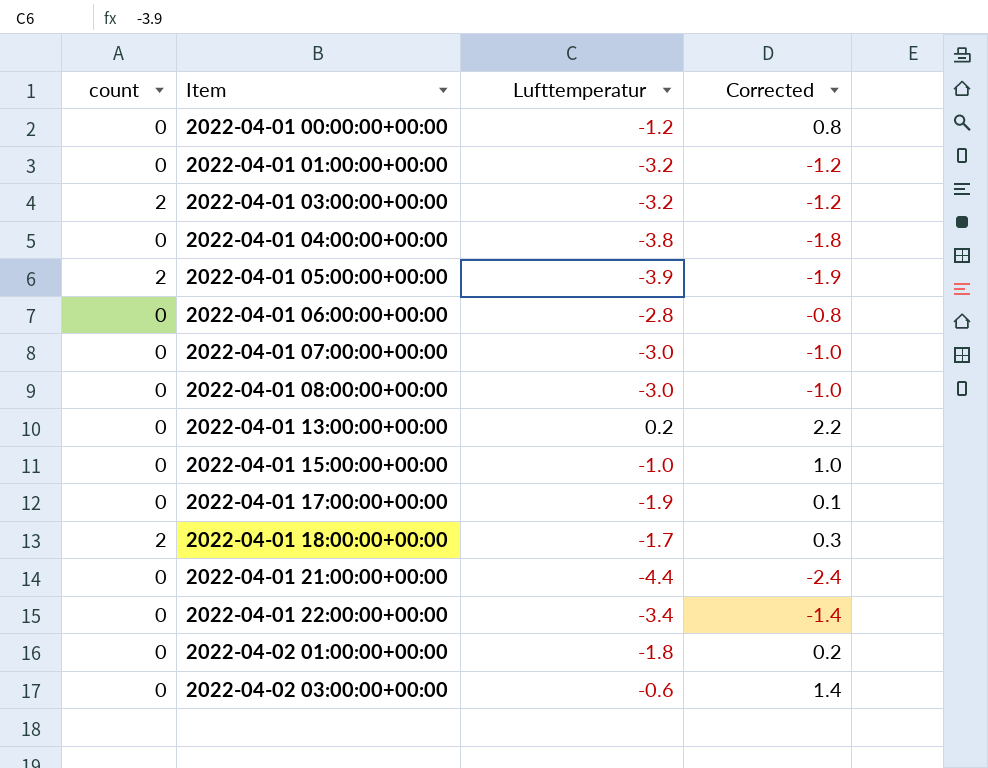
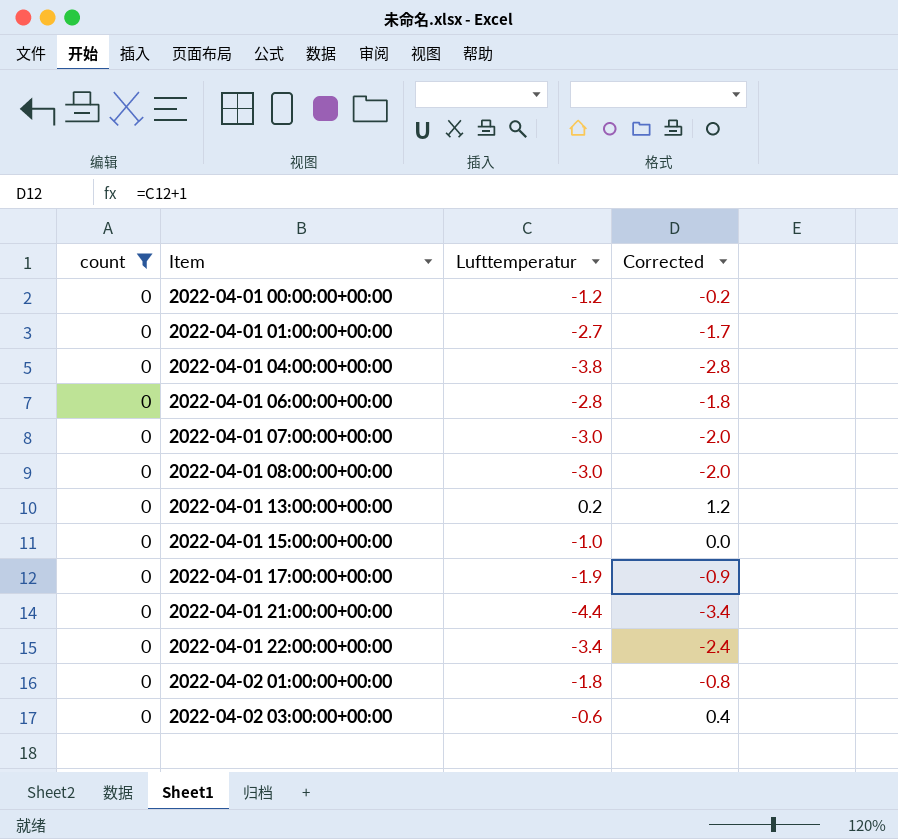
filter: none -> count = 0
column Corrected | formula: [Lufttemperatur] + 2 -> [Lufttemperatur] + 1
2022-04-01 01:00:00+00:00 | Lufttemperatur: -3.2 -> -2.7

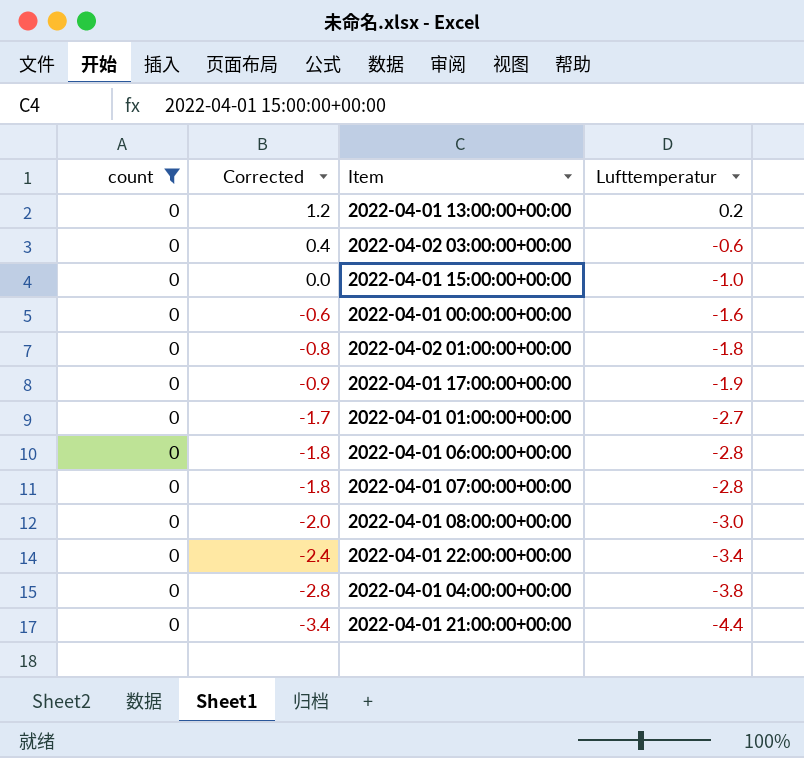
row order: Item ascending -> Corrected descending
column Corrected | position: 4 -> 2
2022-04-01 00:00:00+00:00 | Corrected: -0.2 -> -0.6
2022-04-01 00:00:00+00:00 | Lufttemperatur: -1.2 -> -1.6
2022-04-01 07:00:00+00:00 | Corrected: -2.0 -> -1.8
2022-04-01 07:00:00+00:00 | Lufttemperatur: -3.0 -> -2.8

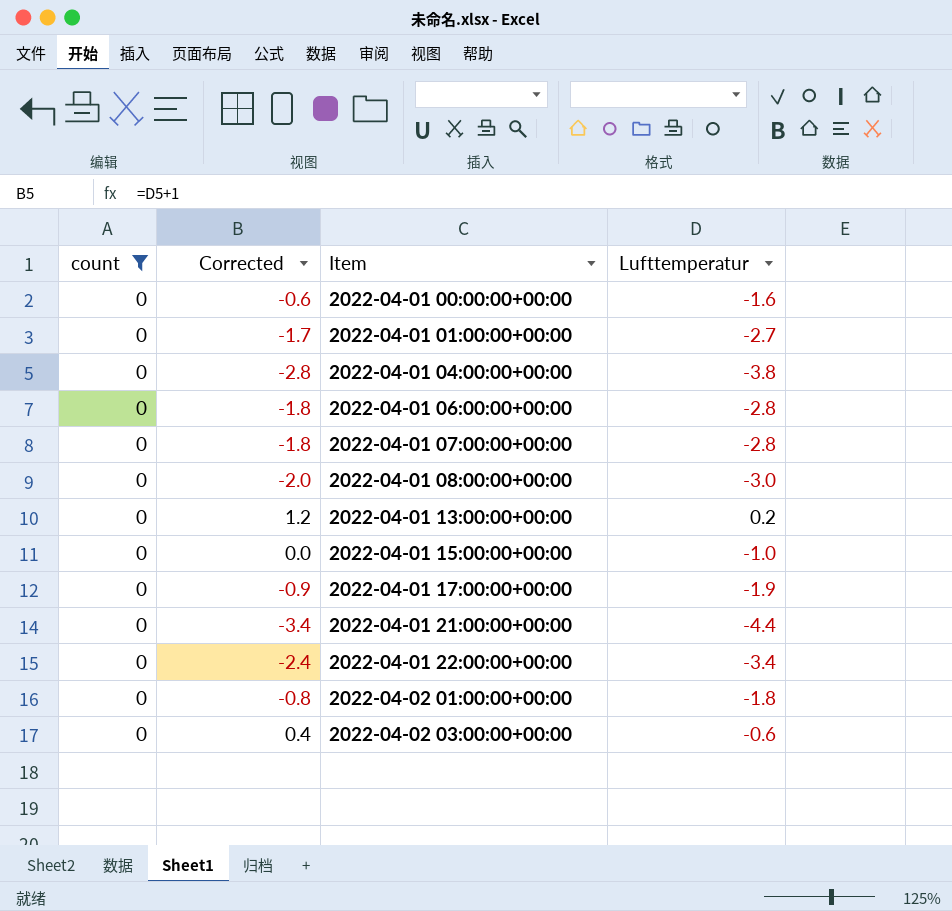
row order: Corrected descending -> Item ascending

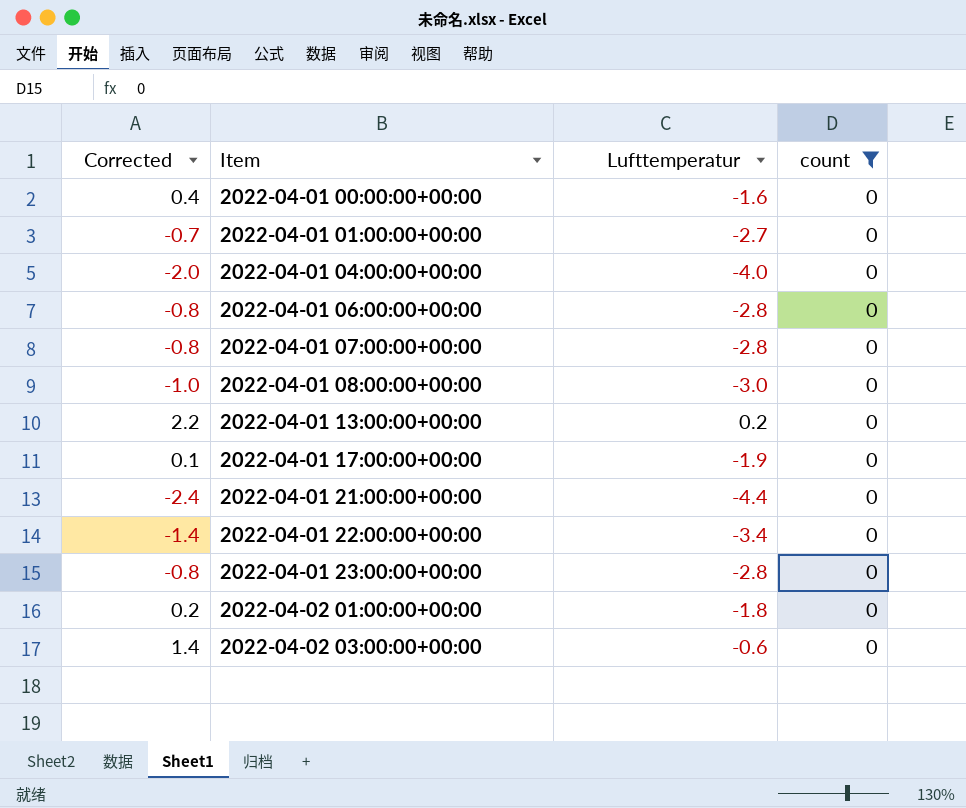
column Corrected | formula: [Lufttemperatur] + 1 -> [Lufttemperatur] + 2
column count | position: 1 -> 4
row 2022-04-01 15:00:00+00:00: 0 | 0.0 | -1.0 -> none
2022-04-01 04:00:00+00:00 | Lufttemperatur: -3.8 -> -4.0
row 2022-04-01 23:00:00+00:00: none -> -0.8 | -2.8 | 0

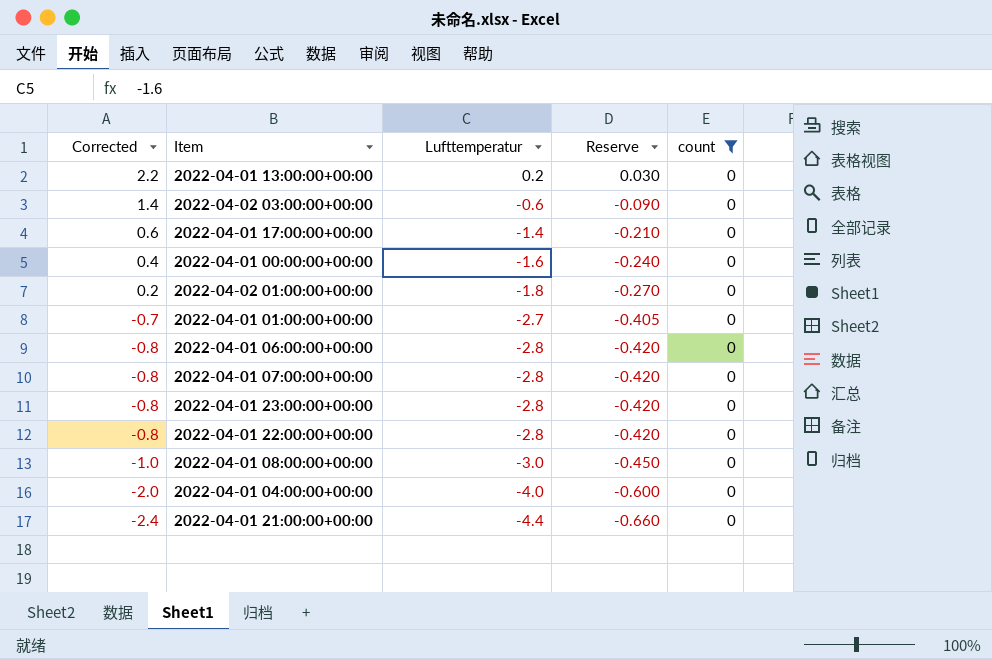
row order: Item ascending -> Corrected descending
column Reserve | formula: none -> [Lufttemperatur] * 0.15
2022-04-01 17:00:00+00:00 | Corrected: 0.1 -> 0.6
2022-04-01 17:00:00+00:00 | Lufttemperatur: -1.9 -> -1.4
2022-04-01 22:00:00+00:00 | Corrected: -1.4 -> -0.8
2022-04-01 22:00:00+00:00 | Lufttemperatur: -3.4 -> -2.8

